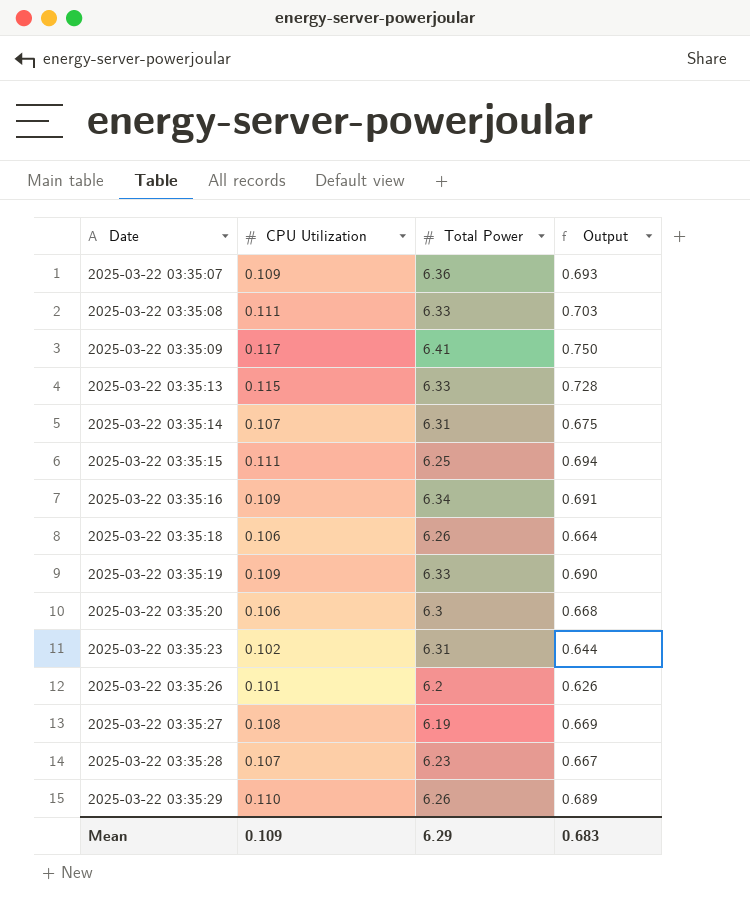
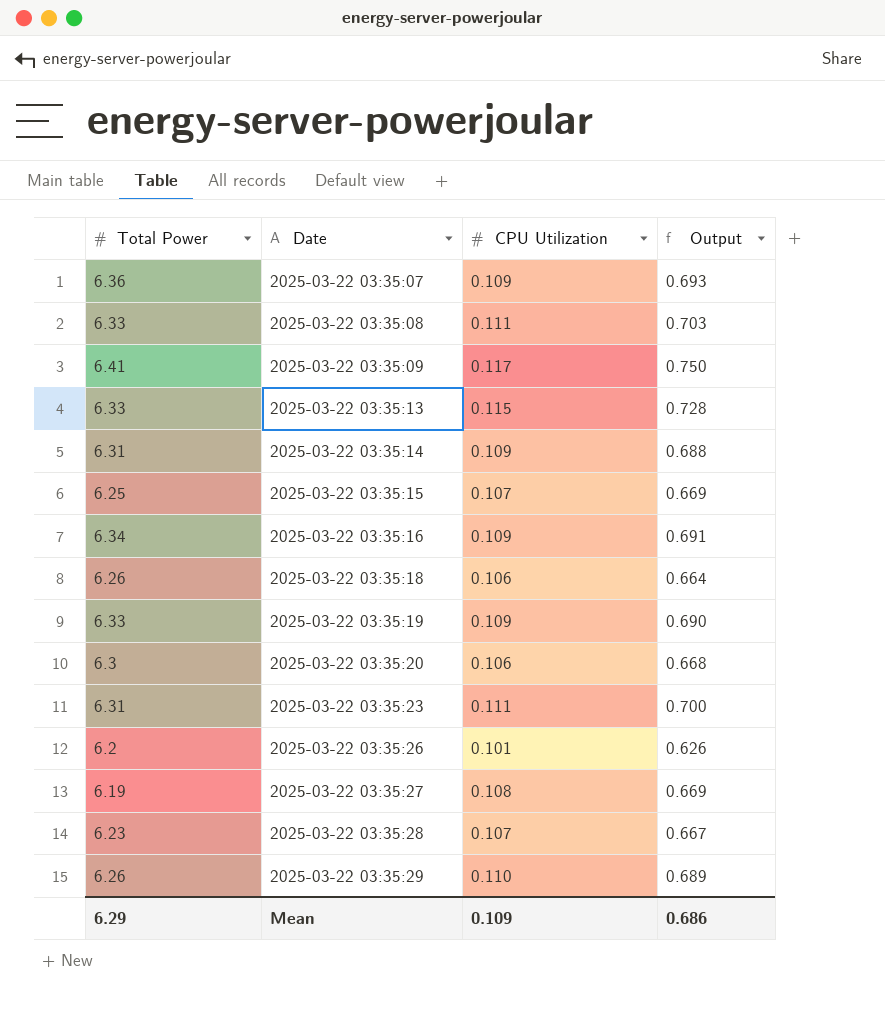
column Total Power | position: 3 -> 1
2025-03-22 03:35:14 | CPU Utilization: 0.107 -> 0.109
2025-03-22 03:35:14 | Output: 0.675 -> 0.688
2025-03-22 03:35:15 | CPU Utilization: 0.111 -> 0.107
2025-03-22 03:35:15 | Output: 0.694 -> 0.669
2025-03-22 03:35:23 | CPU Utilization: 0.102 -> 0.111
2025-03-22 03:35:23 | Output: 0.644 -> 0.700
Mean | Output: 0.683 -> 0.686

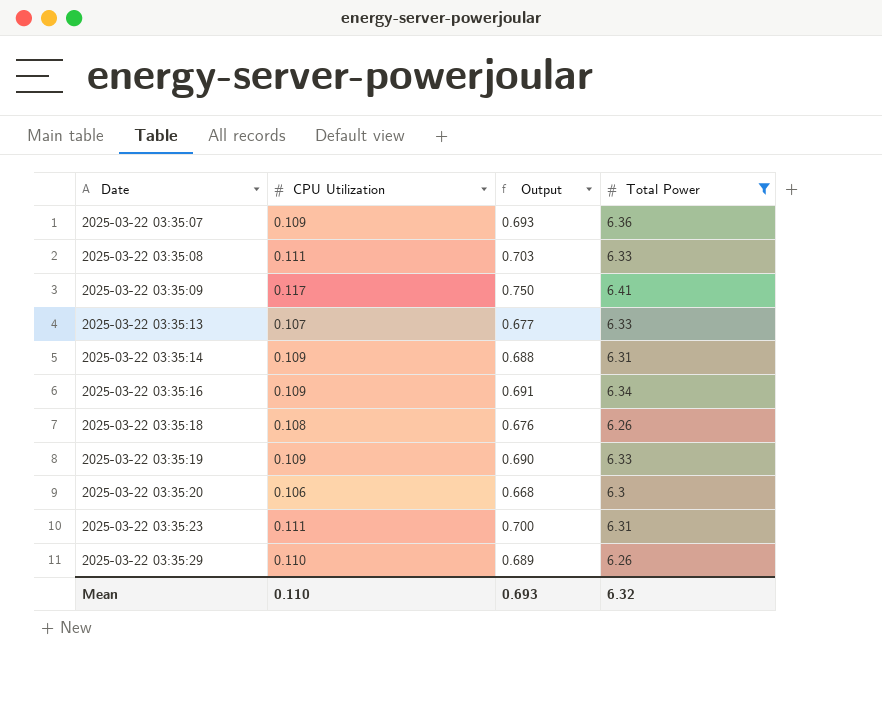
filter: none -> Total Power >= 6.26
column Total Power | position: 1 -> 4
2025-03-22 03:35:13 | CPU Utilization: 0.115 -> 0.107
2025-03-22 03:35:13 | Output: 0.728 -> 0.677
2025-03-22 03:35:18 | CPU Utilization: 0.106 -> 0.108
2025-03-22 03:35:18 | Output: 0.664 -> 0.676
Mean | CPU Utilization: 0.109 -> 0.110
Mean | Output: 0.686 -> 0.693
Mean | Total Power: 6.29 -> 6.32

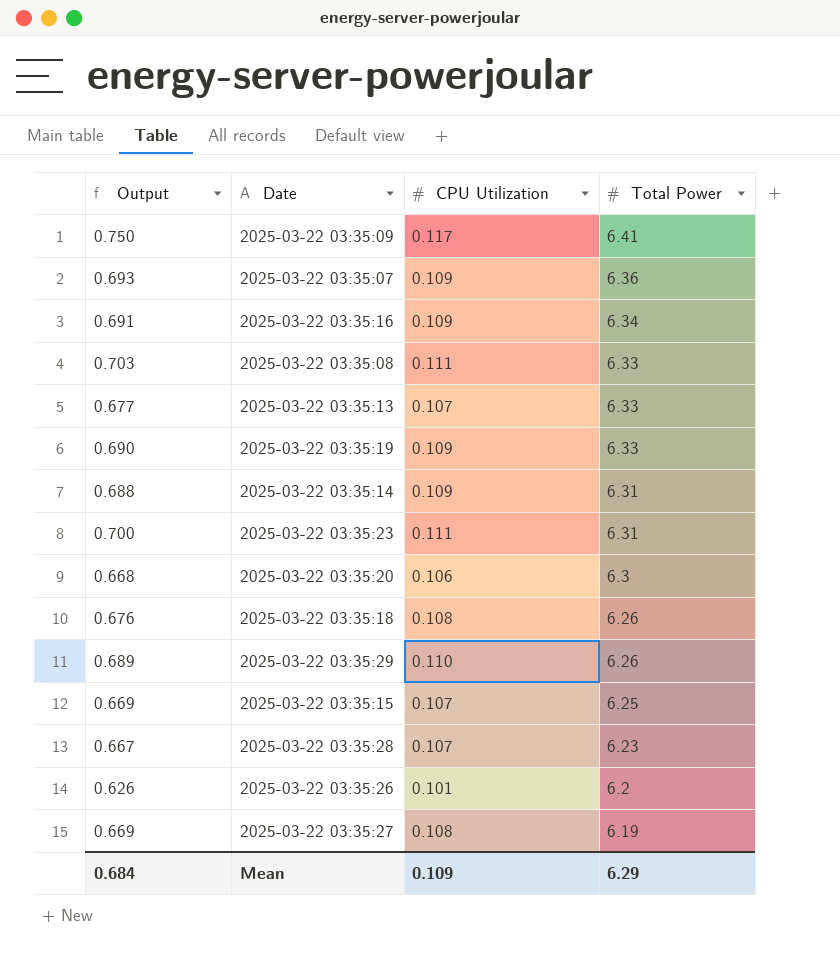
filter: Total Power >= 6.26 -> none
row order: Date ascending -> Total Power descending
column Output | position: 3 -> 1
Mean | Output: 0.693 -> 0.684
Mean | CPU Utilization: 0.110 -> 0.109
Mean | Total Power: 6.32 -> 6.29

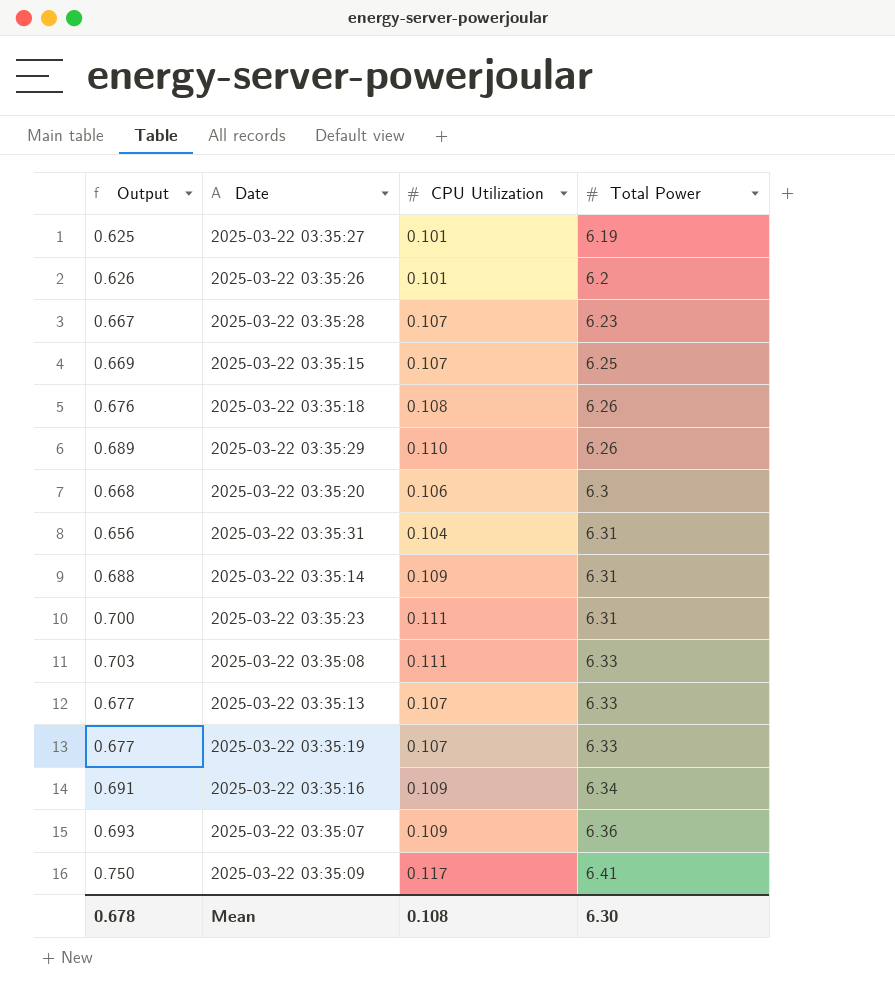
row order: Total Power descending -> Total Power ascending
2025-03-22 03:35:27 | Output: 0.669 -> 0.625
2025-03-22 03:35:27 | CPU Utilization: 0.108 -> 0.101
row 2025-03-22 03:35:31: none -> 0.656 | 0.104 | 6.31
2025-03-22 03:35:19 | Output: 0.690 -> 0.677
2025-03-22 03:35:19 | CPU Utilization: 0.109 -> 0.107
Mean | Output: 0.684 -> 0.678
Mean | CPU Utilization: 0.109 -> 0.108
Mean | Total Power: 6.29 -> 6.30

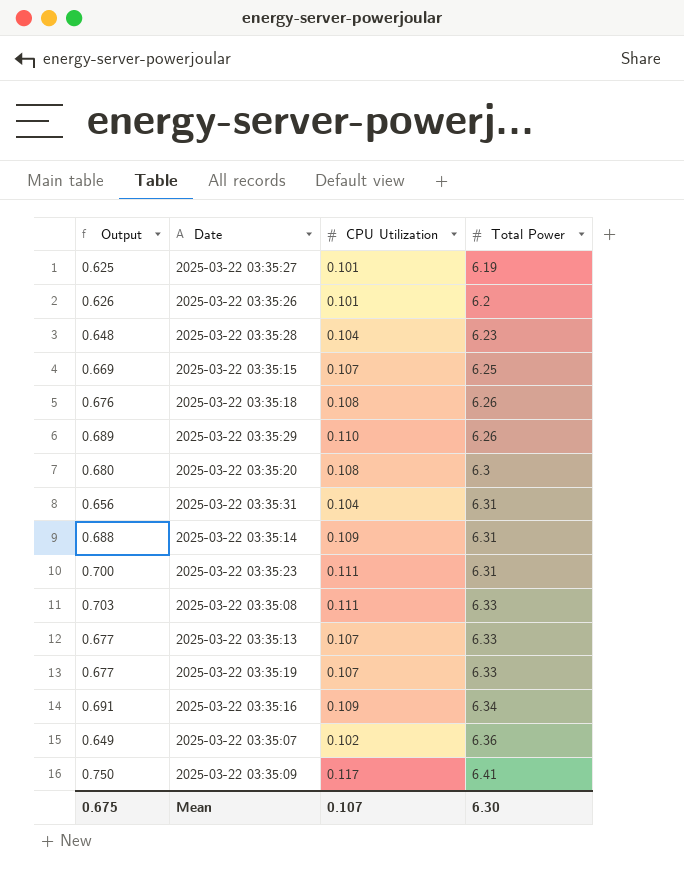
2025-03-22 03:35:28 | Output: 0.667 -> 0.648
2025-03-22 03:35:28 | CPU Utilization: 0.107 -> 0.104
2025-03-22 03:35:20 | Output: 0.668 -> 0.680
2025-03-22 03:35:20 | CPU Utilization: 0.106 -> 0.108
2025-03-22 03:35:07 | Output: 0.693 -> 0.649
2025-03-22 03:35:07 | CPU Utilization: 0.109 -> 0.102
Mean | Output: 0.678 -> 0.675
Mean | CPU Utilization: 0.108 -> 0.107

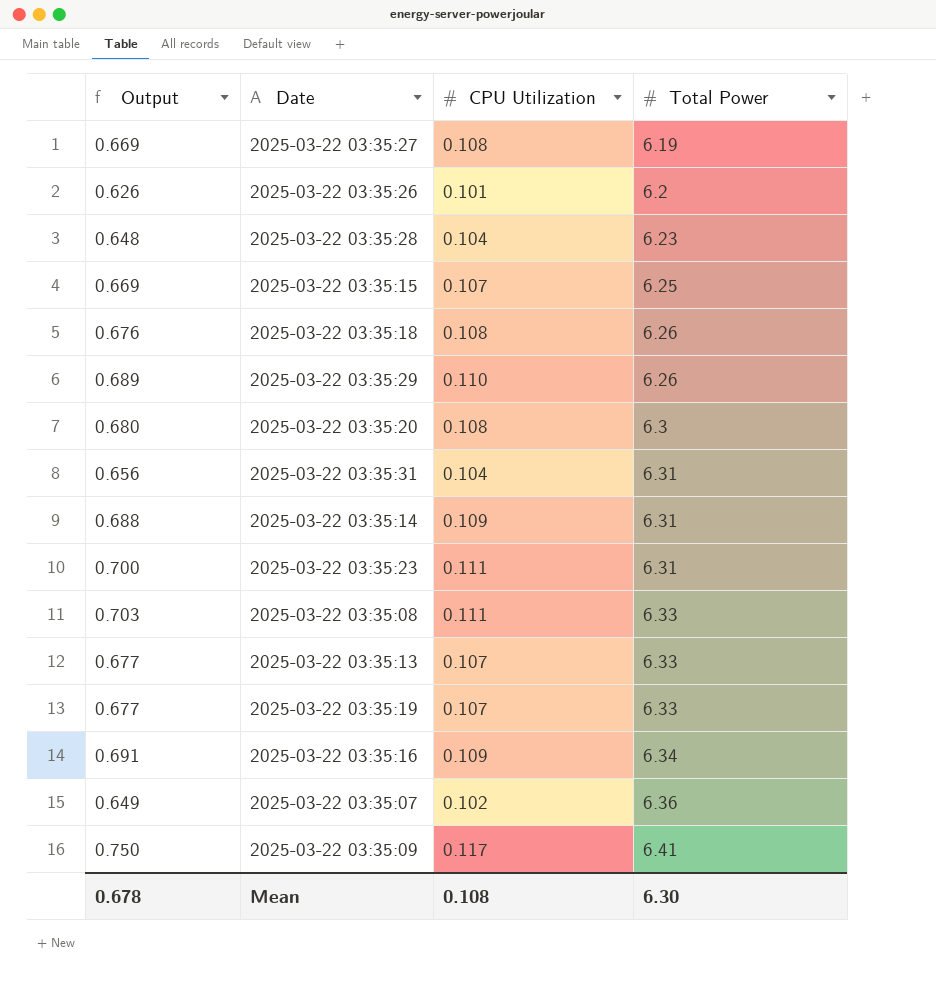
2025-03-22 03:35:27 | Output: 0.625 -> 0.669
2025-03-22 03:35:27 | CPU Utilization: 0.101 -> 0.108
Mean | Output: 0.675 -> 0.678
Mean | CPU Utilization: 0.107 -> 0.108

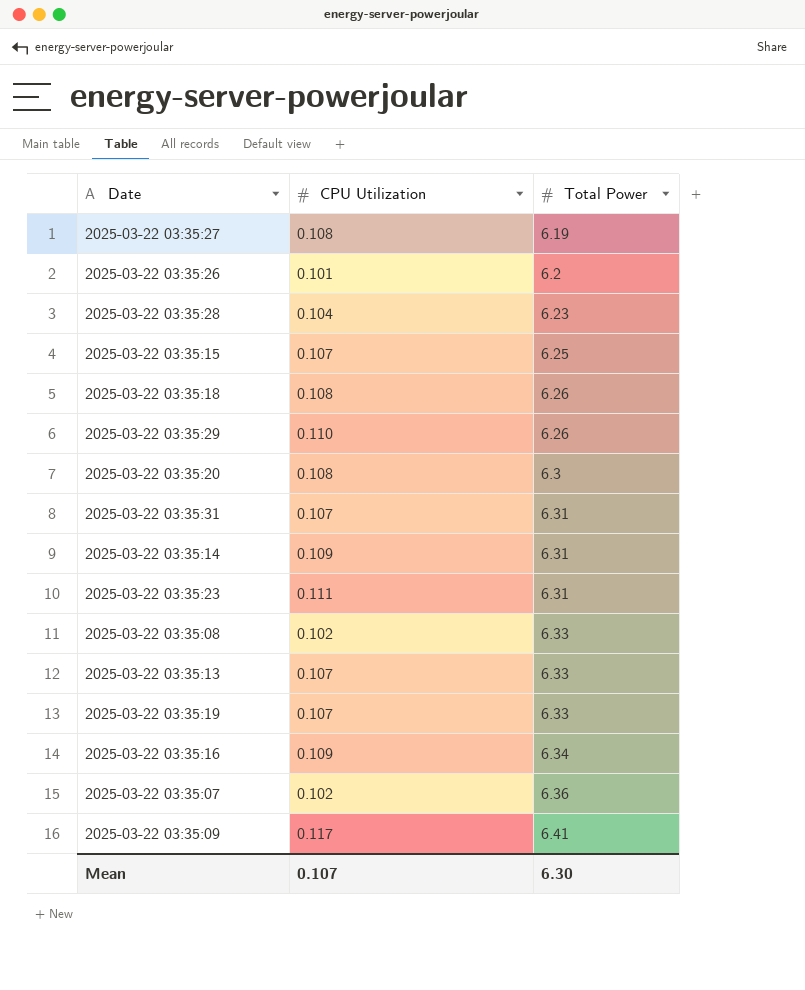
column Output | formula: [CPU Utilization] * [Total Power] -> none
2025-03-22 03:35:31 | CPU Utilization: 0.104 -> 0.107
2025-03-22 03:35:08 | CPU Utilization: 0.111 -> 0.102
Mean | CPU Utilization: 0.108 -> 0.107

